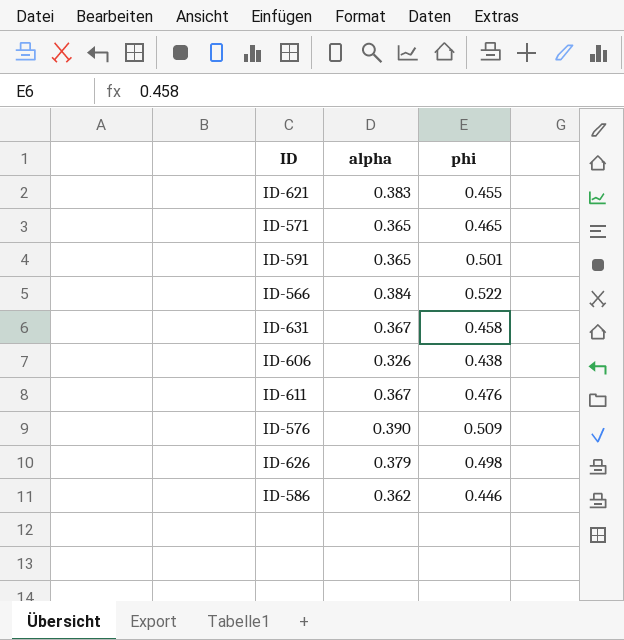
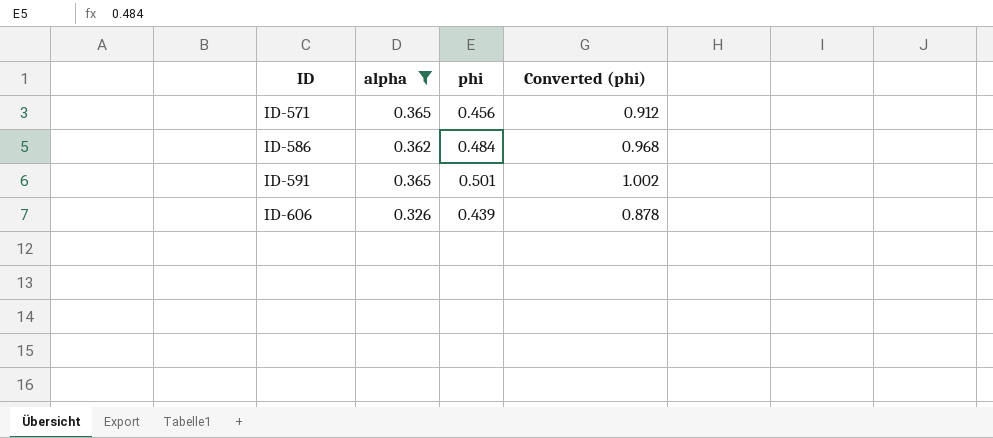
filter: none -> alpha <= 0.365
row order: none -> ID ascending
column Converted (phi) | formula: none -> [phi] * 2
ID-571 | phi: 0.465 -> 0.456
ID-586 | phi: 0.446 -> 0.484
ID-606 | phi: 0.438 -> 0.439

